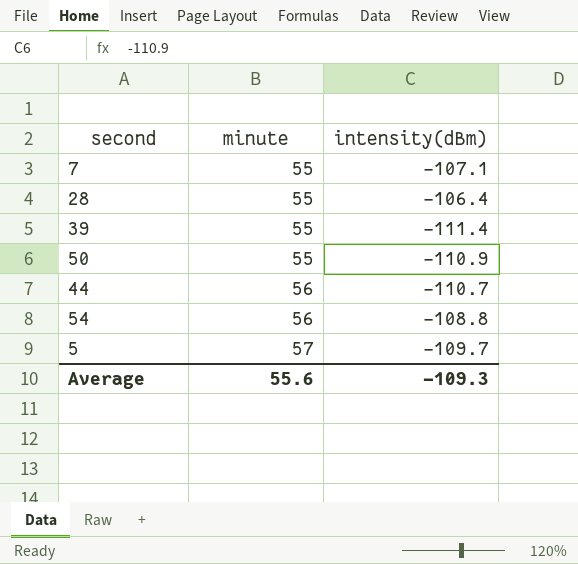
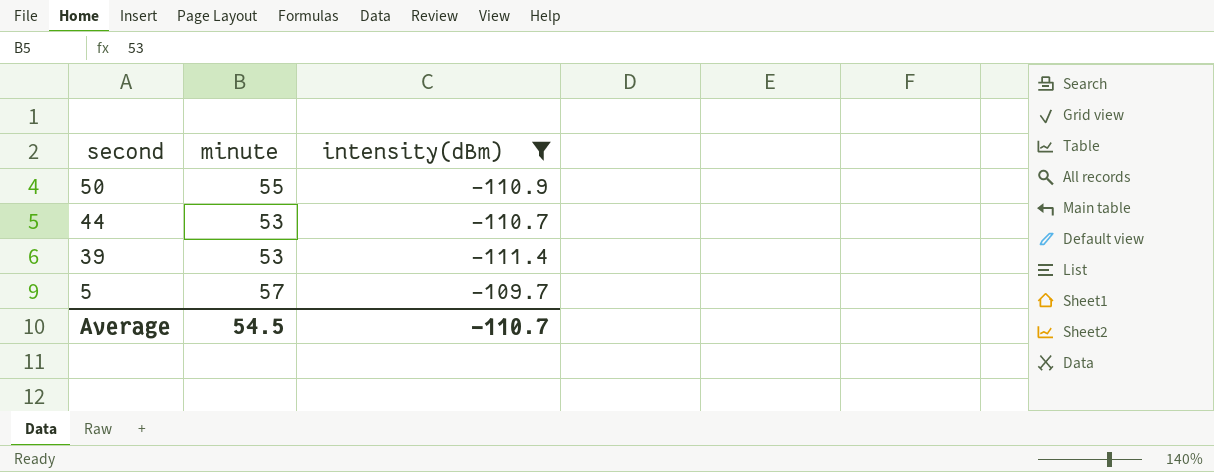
filter: none -> intensity(dBm) <= -109.7
row order: minute ascending -> second descending
44 | minute: 56 -> 53
39 | minute: 55 -> 53
Average | minute: 55.6 -> 54.5
Average | intensity(dBm): -109.3 -> -110.7

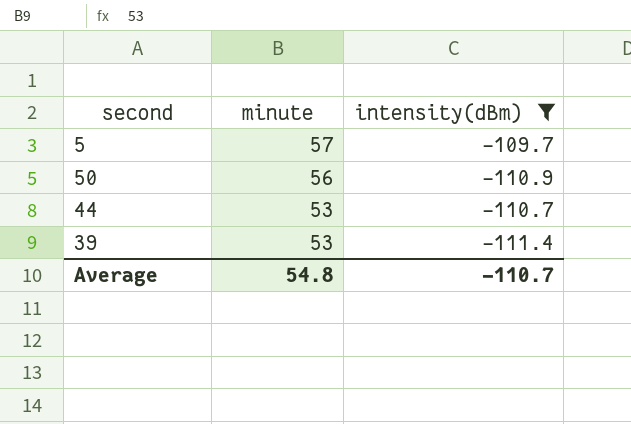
row order: second descending -> minute descending
50 | minute: 55 -> 56
Average | minute: 54.5 -> 54.8

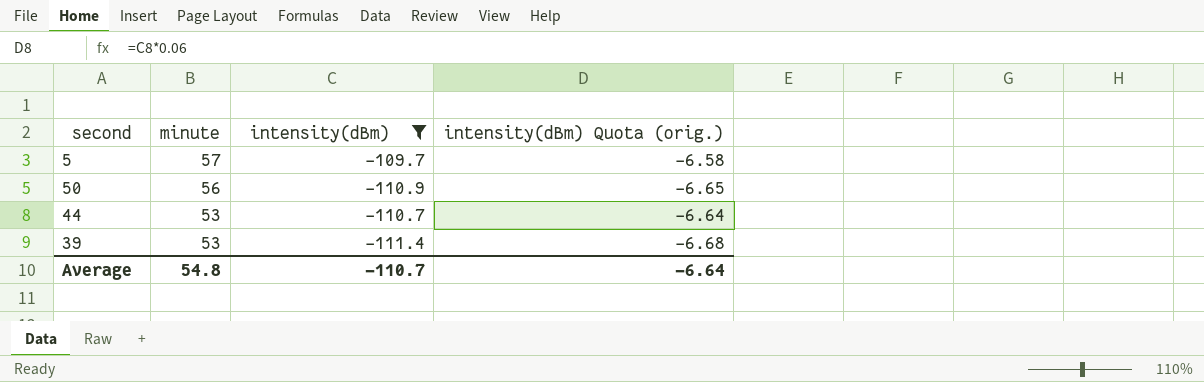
column intensity(dBm) Quota (orig.) | formula: none -> [intensity(dBm)] * 0.06

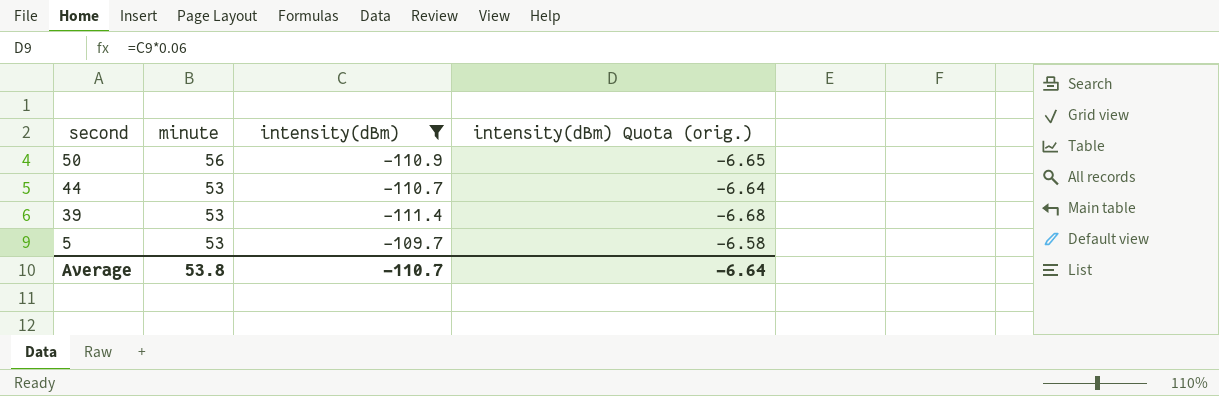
row order: minute descending -> second descending
5 | minute: 57 -> 53
Average | minute: 54.8 -> 53.8

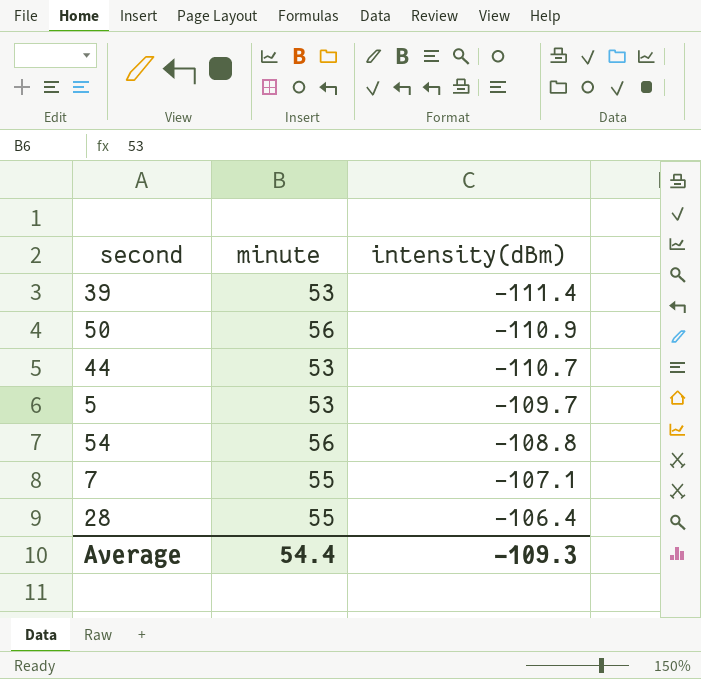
filter: intensity(dBm) <= -109.7 -> none
row order: second descending -> intensity(dBm) ascending
column intensity(dBm) Quota (orig.) | formula: [intensity(dBm)] * 0.06 -> none
Average | minute: 53.8 -> 54.4
Average | intensity(dBm): -110.7 -> -109.3

